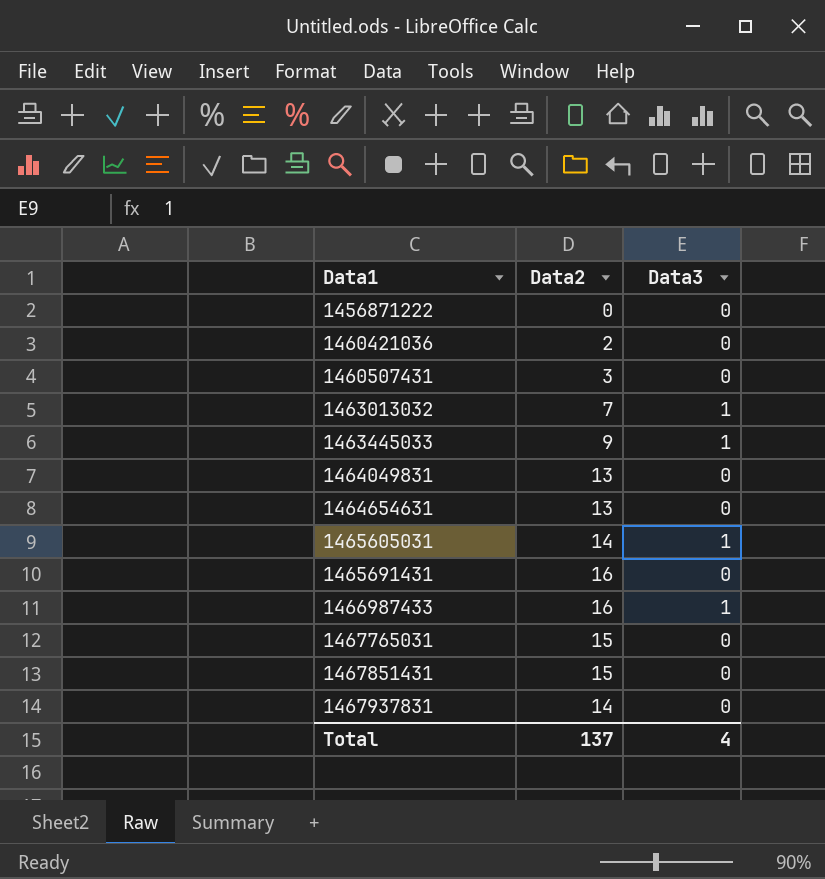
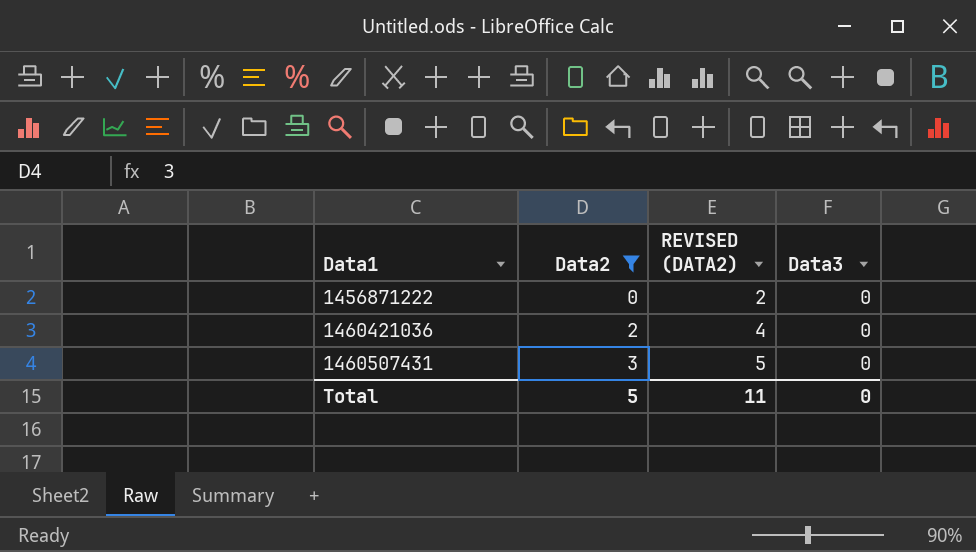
filter: none -> Data2 <= 3
column REVISED (DATA2) | formula: none -> [Data2] + 2
Total | Data2: 137 -> 5
Total | Data3: 4 -> 0

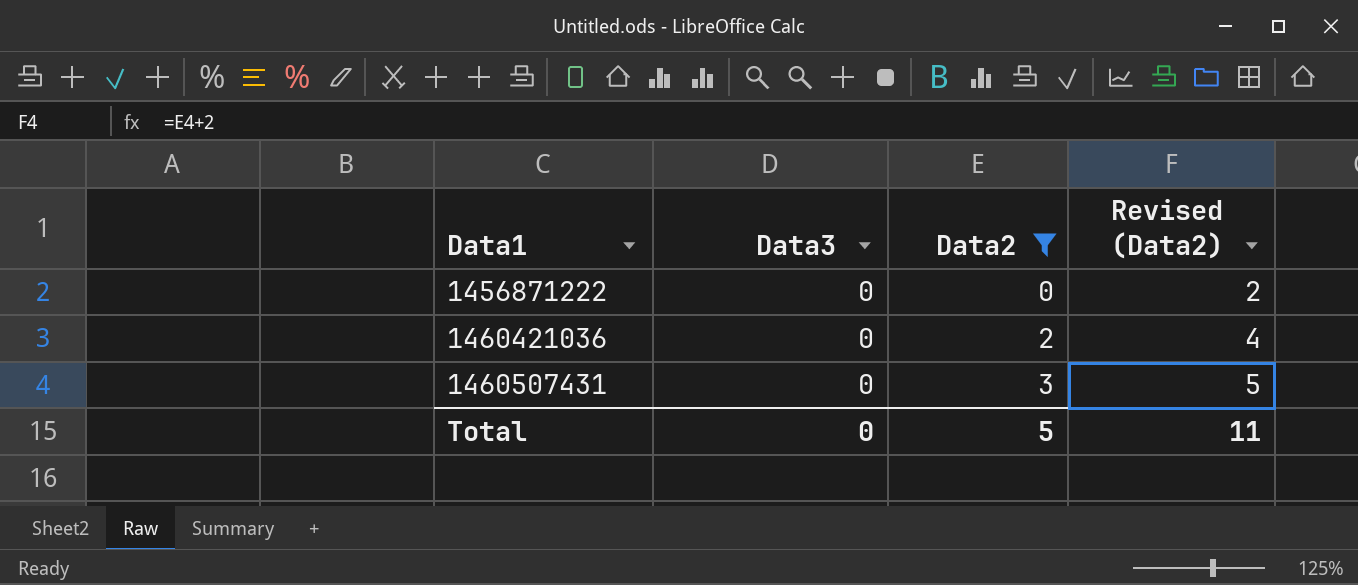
column Data3 | position: 4 -> 2
column name: REVISED (DATA2) -> Revised (Data2)

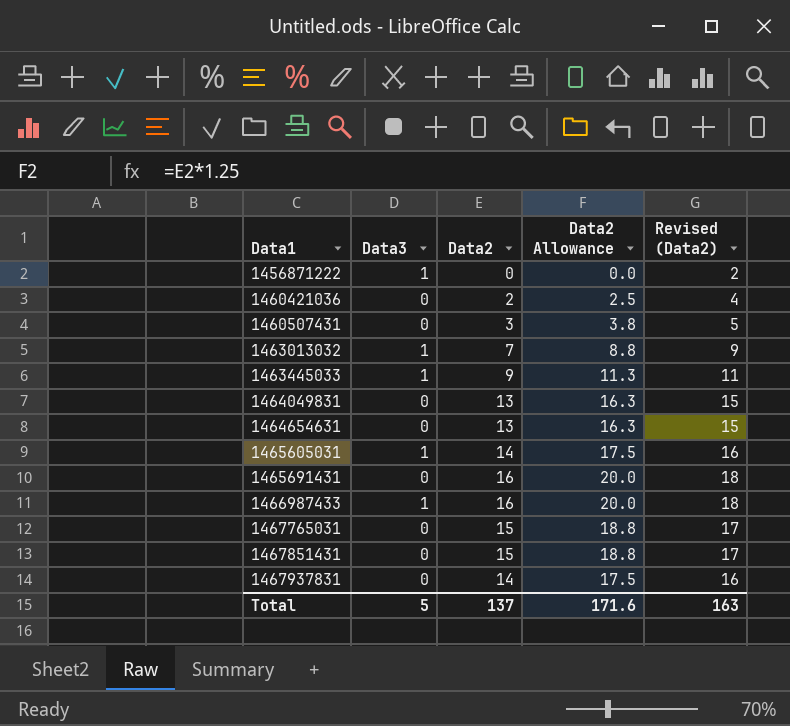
filter: Data2 <= 3 -> none
column Data2 Allowance | formula: none -> [Data2] * 1.25
1456871222 | Data3: 0 -> 1
Total | Data3: 0 -> 5
Total | Data2: 5 -> 137
Total | Revised (Data2): 11 -> 163

